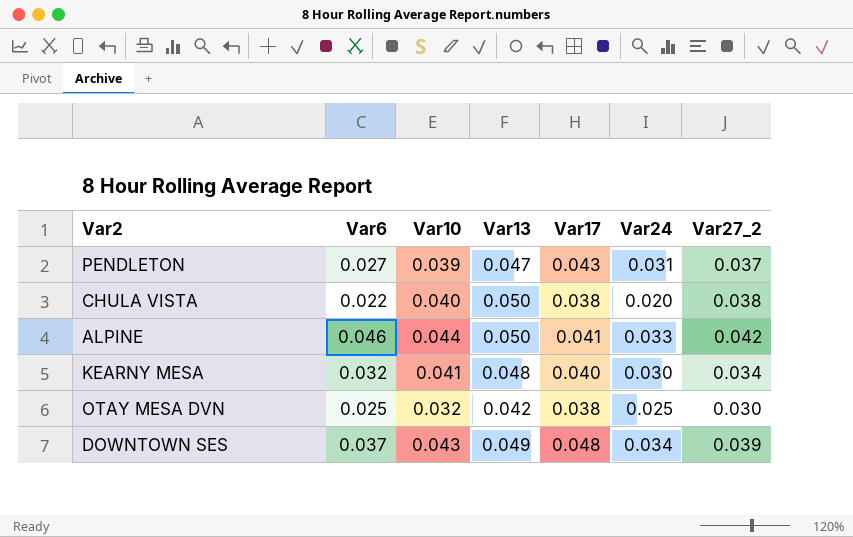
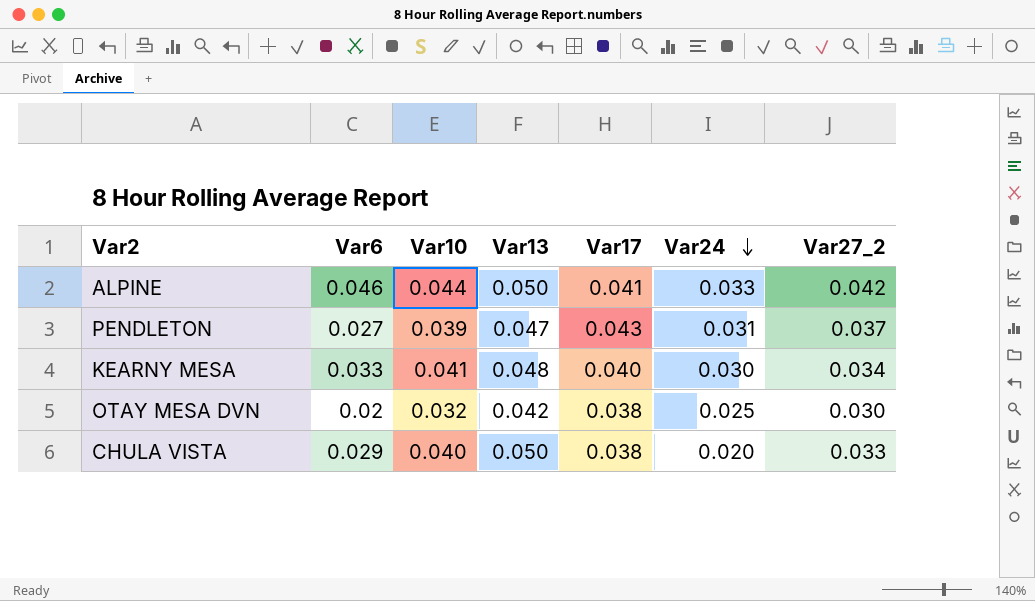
row order: none -> Var24 descending
row DOWNTOWN SES: 0.037 | 0.043 | 0.049 | 0.048 | 0.034 | 0.039 -> none
KEARNY MESA | Var6: 0.032 -> 0.033
OTAY MESA DVN | Var6: 0.025 -> 0.02
CHULA VISTA | Var6: 0.022 -> 0.029
CHULA VISTA | Var27_2: 0.038 -> 0.033

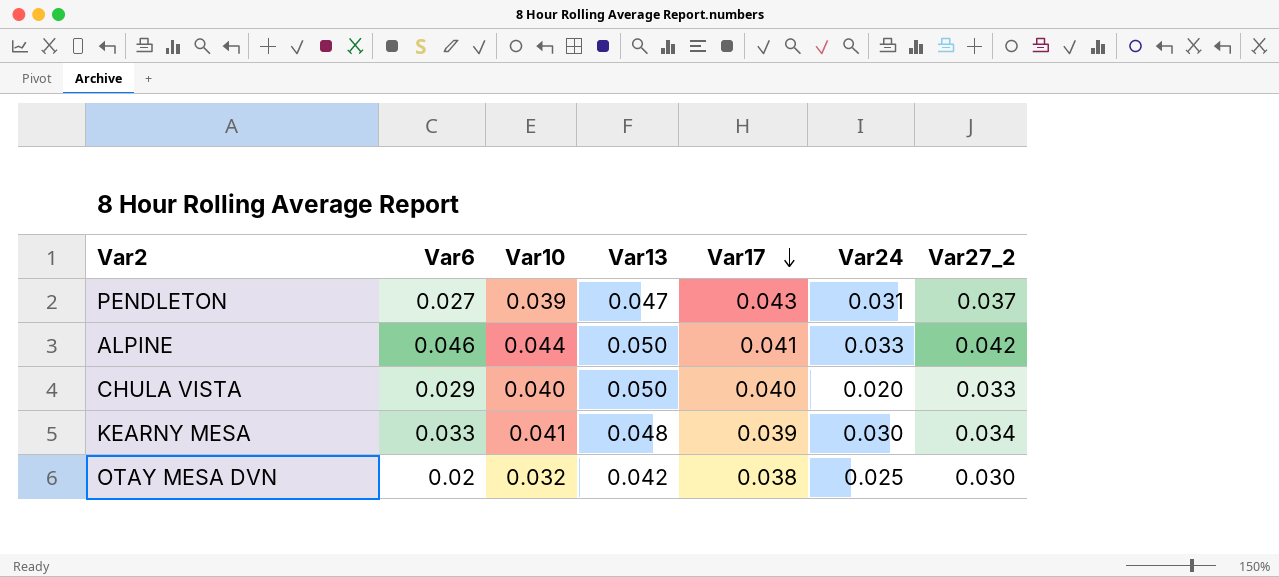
row order: Var24 descending -> Var17 descending
CHULA VISTA | Var17: 0.038 -> 0.040
KEARNY MESA | Var17: 0.040 -> 0.039

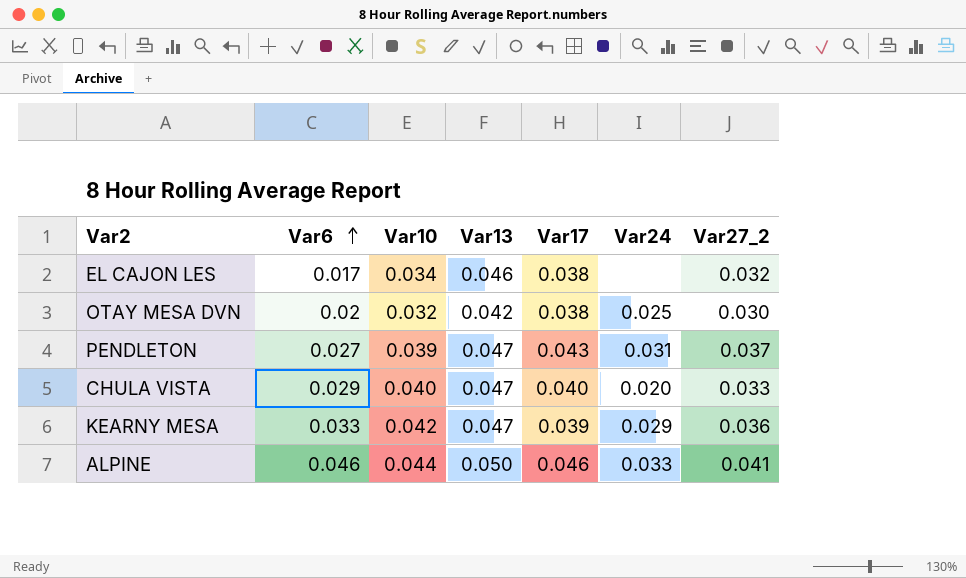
row order: Var17 descending -> Var6 ascending
row EL CAJON LES: none -> 0.017 | 0.034 | 0.046 | 0.038 | none | 0.032
CHULA VISTA | Var13: 0.050 -> 0.047
KEARNY MESA | Var10: 0.041 -> 0.042
KEARNY MESA | Var13: 0.048 -> 0.047
KEARNY MESA | Var24: 0.030 -> 0.029
KEARNY MESA | Var27_2: 0.034 -> 0.036
ALPINE | Var17: 0.041 -> 0.046
ALPINE | Var27_2: 0.042 -> 0.041

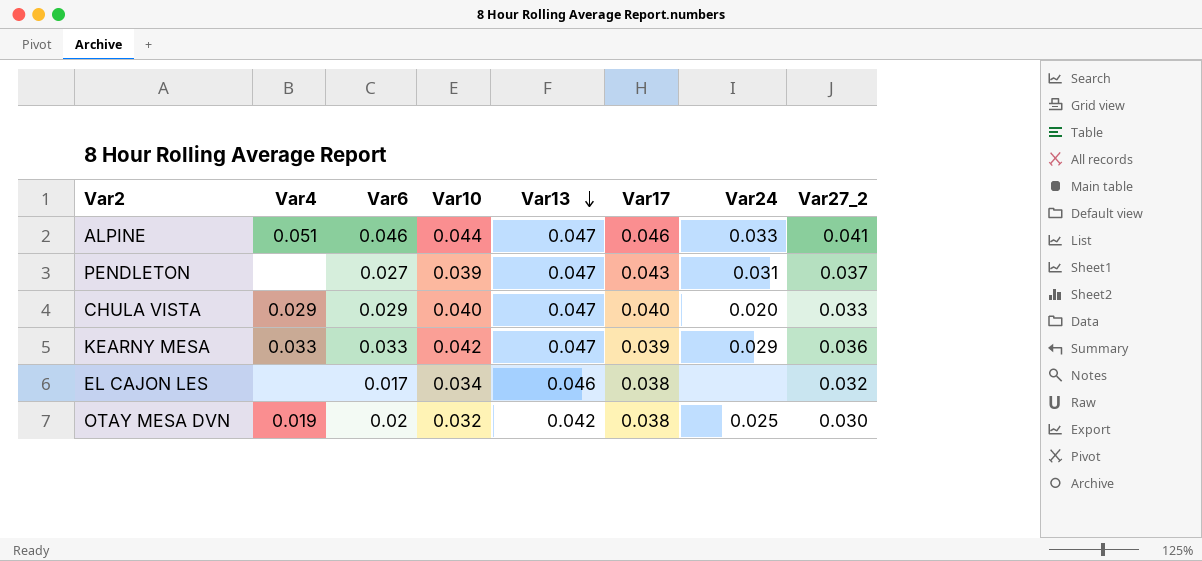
row order: Var6 ascending -> Var13 descending
column Var4 | position: none -> 2
ALPINE | Var13: 0.050 -> 0.047

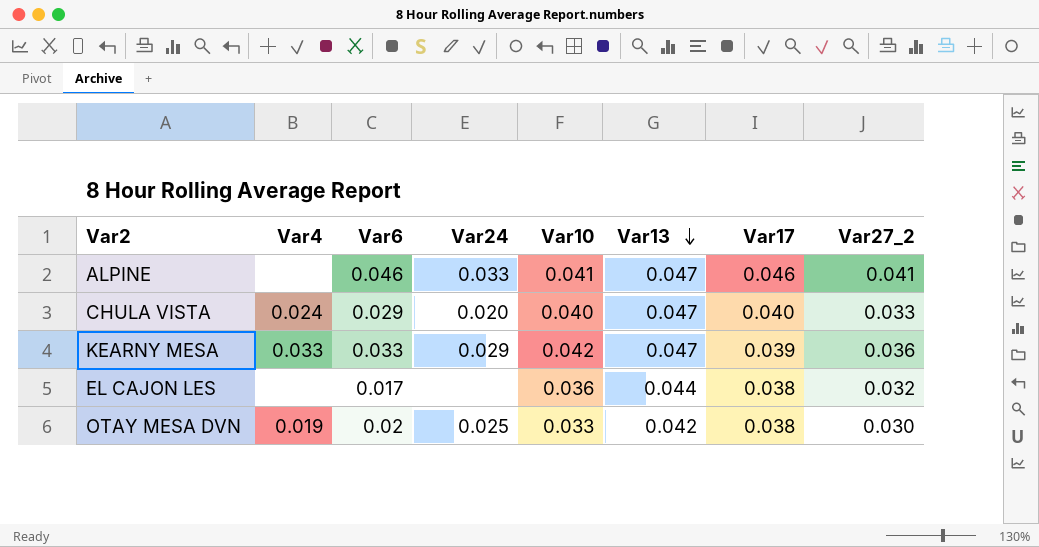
column Var24 | position: 7 -> 4
row PENDLETON: none | 0.027 | 0.039 | 0.047 | 0.043 | 0.031 | 0.037 -> none
ALPINE | Var4: 0.051 -> none
ALPINE | Var10: 0.044 -> 0.041
CHULA VISTA | Var4: 0.029 -> 0.024
EL CAJON LES | Var10: 0.034 -> 0.036
EL CAJON LES | Var13: 0.046 -> 0.044
OTAY MESA DVN | Var10: 0.032 -> 0.033

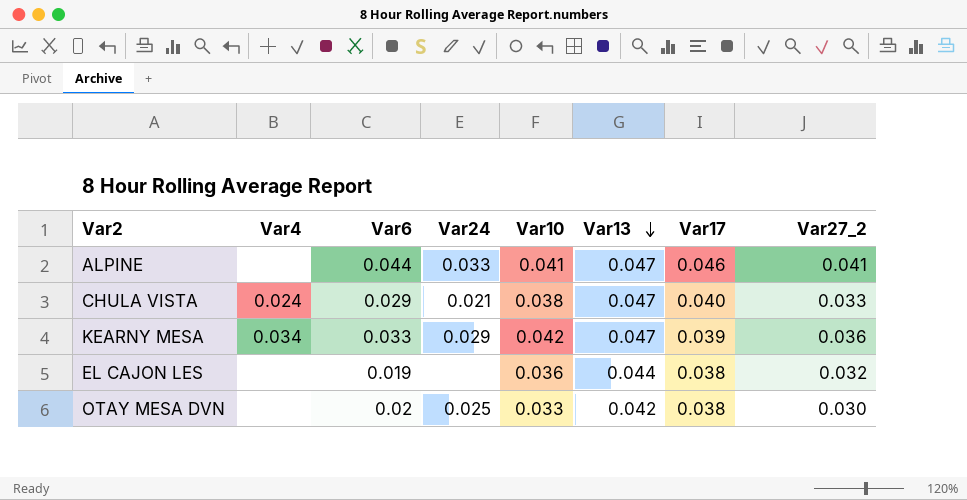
ALPINE | Var6: 0.046 -> 0.044
CHULA VISTA | Var24: 0.020 -> 0.021
CHULA VISTA | Var10: 0.040 -> 0.038
KEARNY MESA | Var4: 0.033 -> 0.034
EL CAJON LES | Var6: 0.017 -> 0.019
OTAY MESA DVN | Var4: 0.019 -> none

